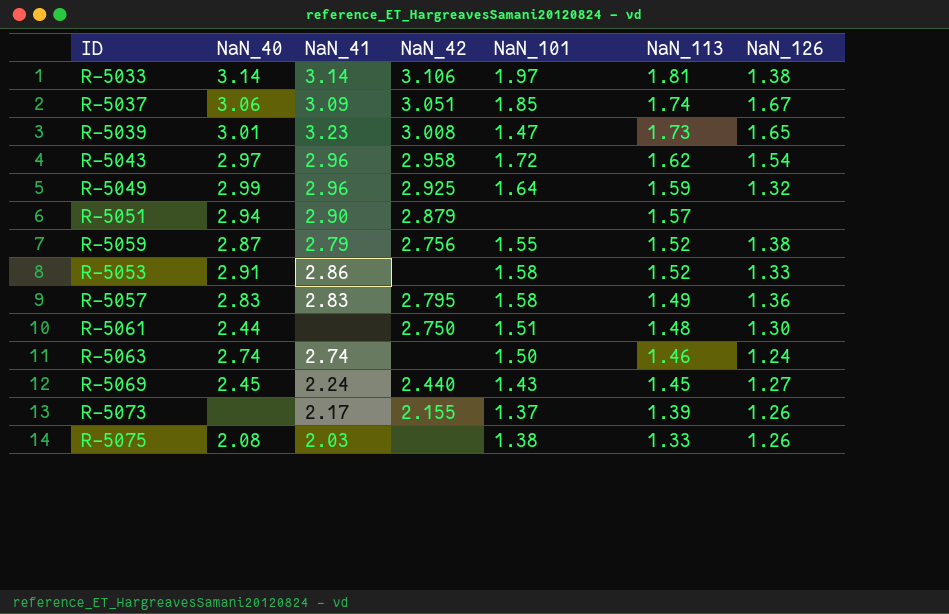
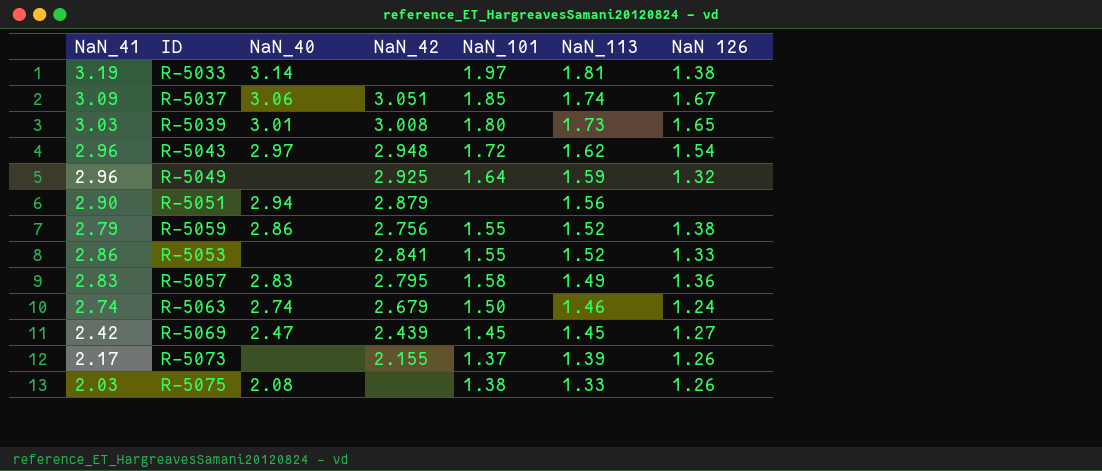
column NaN_41 | position: 3 -> 1
column name: NaN_126 -> NaN 126
row R-5061: 2.44 | none | 2.750 | 1.51 | 1.48 | 1.30 -> none
R-5033 | NaN_41: 3.14 -> 3.19
R-5033 | NaN_42: 3.106 -> none
R-5039 | NaN_41: 3.23 -> 3.03
R-5039 | NaN_101: 1.47 -> 1.80
R-5043 | NaN_42: 2.958 -> 2.948
R-5049 | NaN_40: 2.99 -> none
R-5051 | NaN_113: 1.57 -> 1.56
R-5059 | NaN_40: 2.87 -> 2.86
R-5053 | NaN_40: 2.91 -> none
R-5053 | NaN_42: none -> 2.841
R-5053 | NaN_101: 1.58 -> 1.55
R-5063 | NaN_42: none -> 2.679
R-5069 | NaN_41: 2.24 -> 2.42
R-5069 | NaN_40: 2.45 -> 2.47
R-5069 | NaN_42: 2.440 -> 2.439
R-5069 | NaN_101: 1.43 -> 1.45

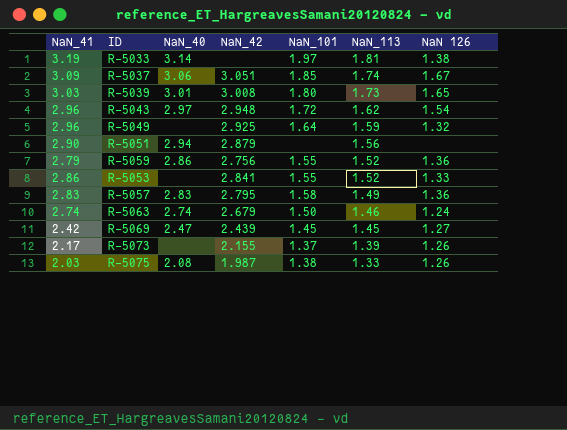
R-5059 | NaN 126: 1.38 -> 1.36
R-5075 | NaN_42: none -> 1.987

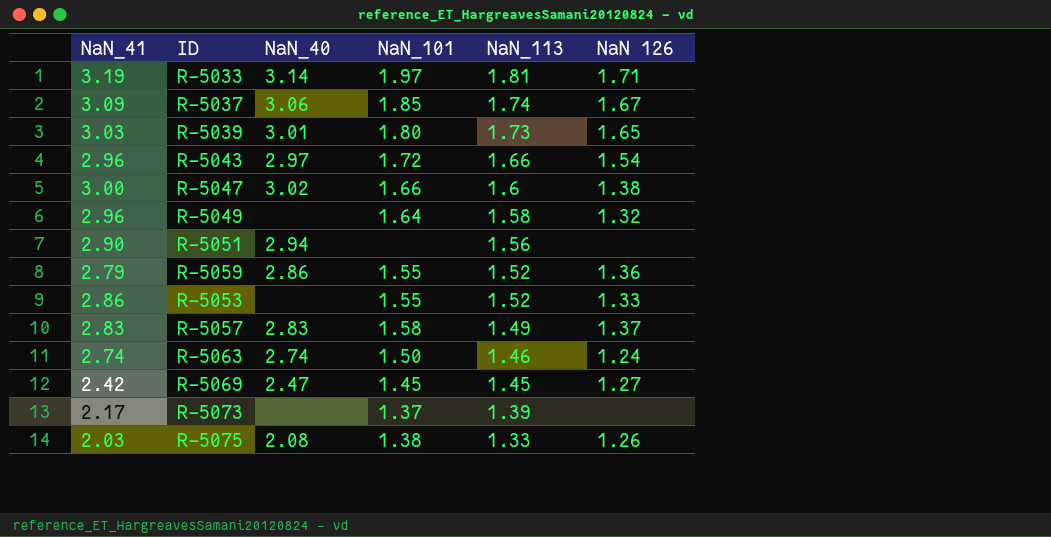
column NaN_42 | position: 4 -> none
R-5033 | NaN 126: 1.38 -> 1.71
R-5043 | NaN_113: 1.62 -> 1.66
row R-5047: none -> 3.00 | 3.02 | 1.66 | 1.6 | 1.38
R-5049 | NaN_113: 1.59 -> 1.58
R-5057 | NaN 126: 1.36 -> 1.37
R-5073 | NaN 126: 1.26 -> none

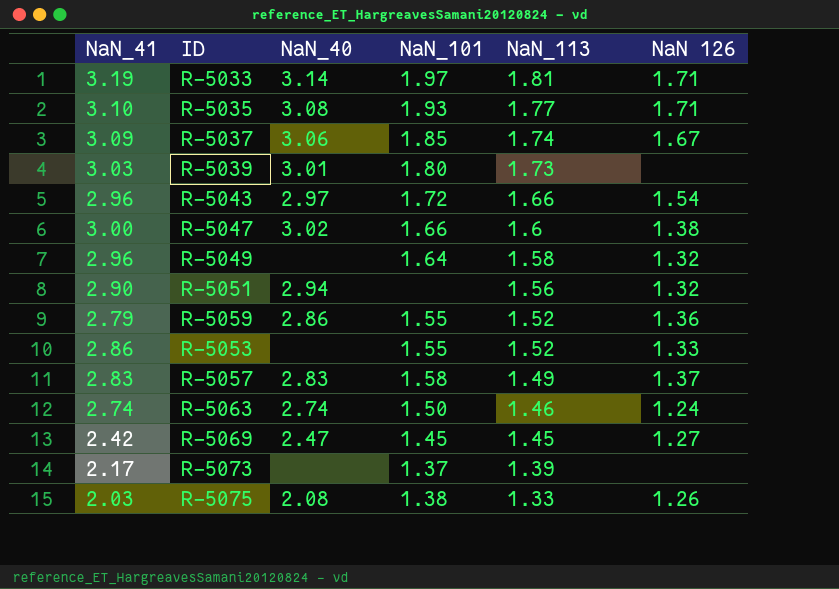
row R-5035: none -> 3.10 | 3.08 | 1.93 | 1.77 | 1.71
R-5039 | NaN 126: 1.65 -> none
R-5051 | NaN 126: none -> 1.32

